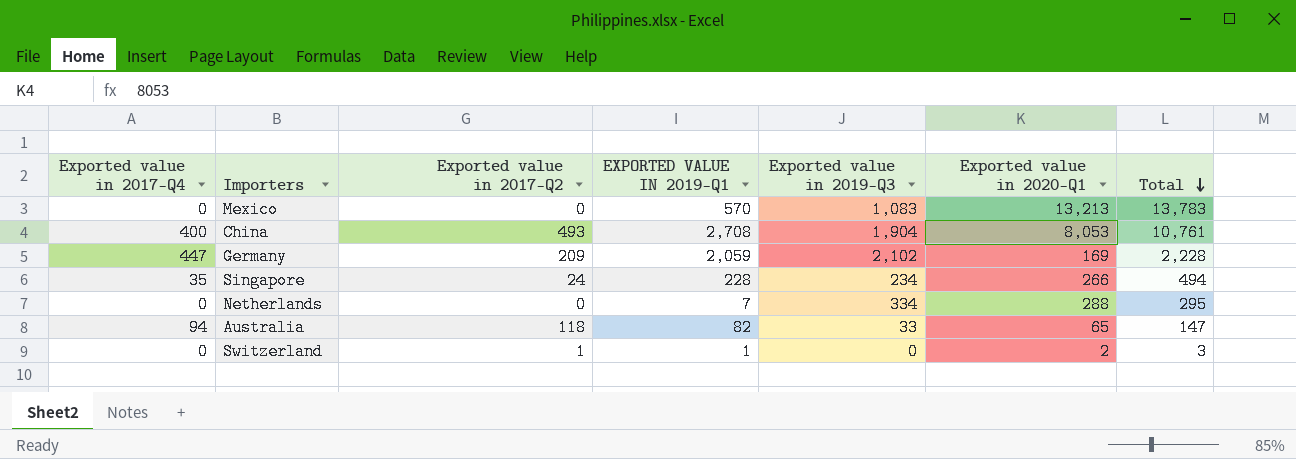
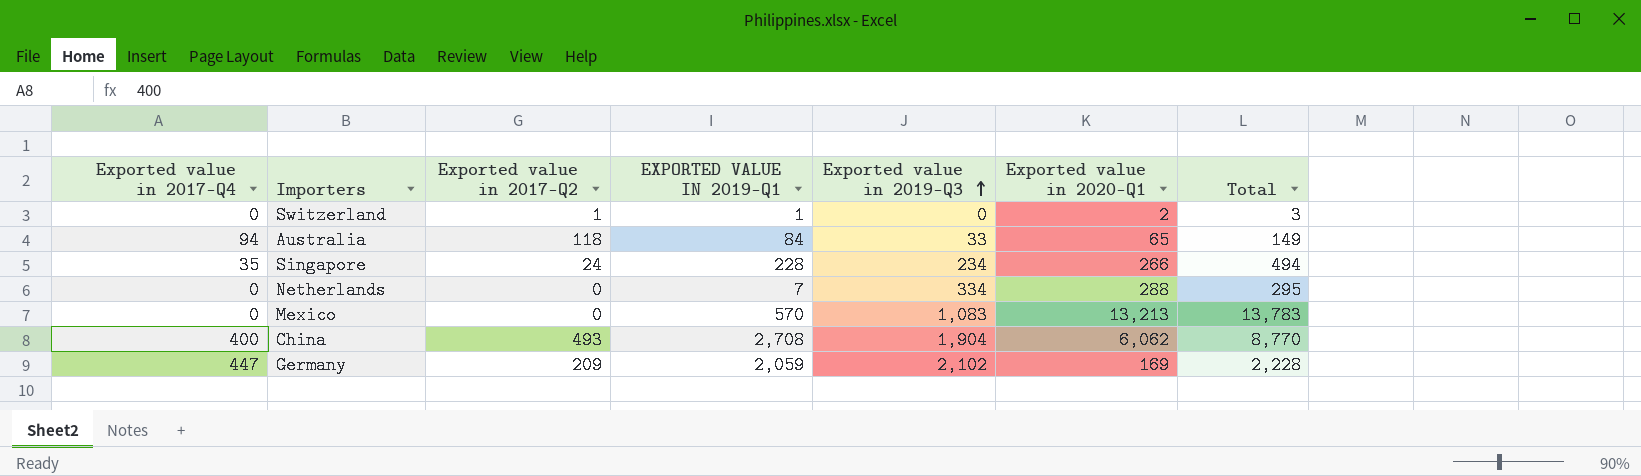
row order: Total descending -> Exported value in 2019-Q3 ascending
Australia | EXPORTED VALUE IN 2019-Q1: 82 -> 84
Australia | Total: 147 -> 149
China | Exported value in 2020-Q1: 8,053 -> 6,062
China | Total: 10,761 -> 8,770

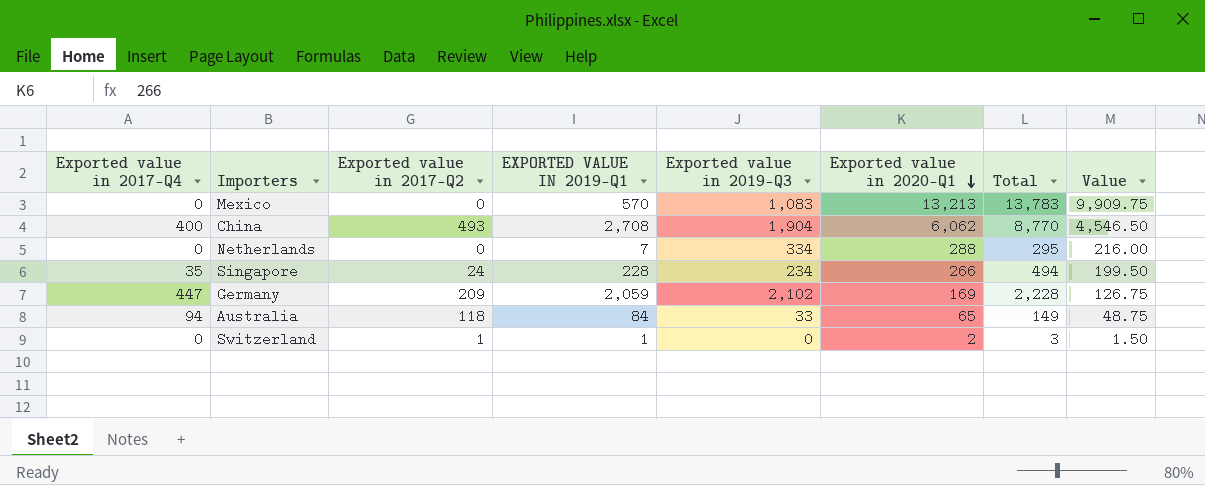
row order: Exported value in 2019-Q3 ascending -> Exported value in 2020-Q1 descending
column Value | formula: none -> [Exported value in 2020-Q1] * 0.75

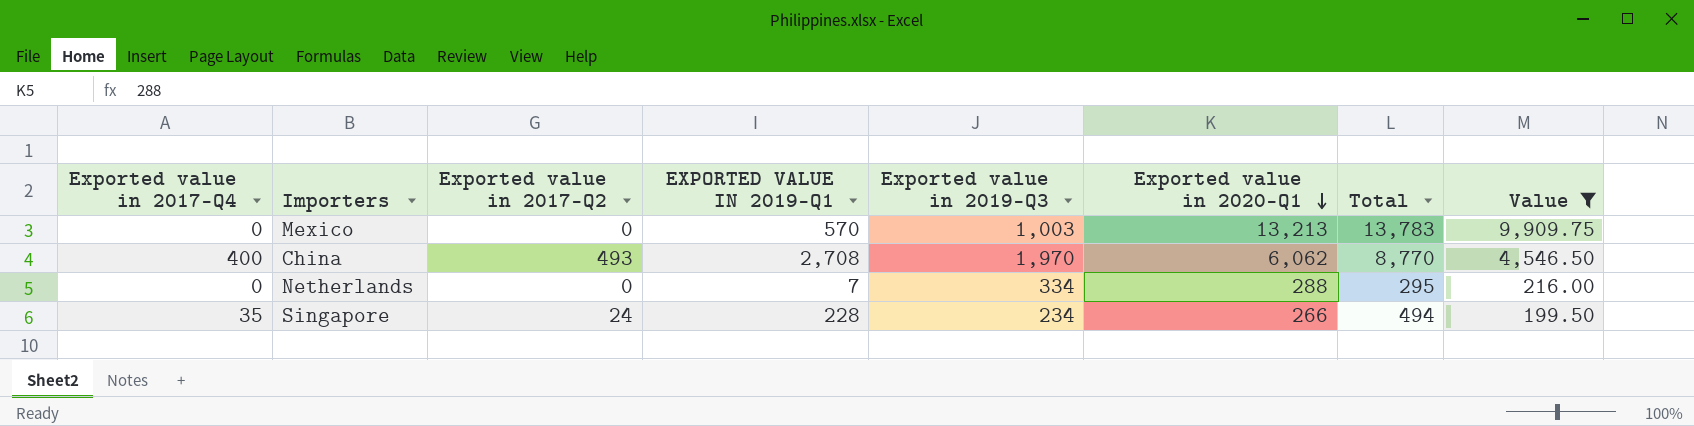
filter: none -> Value >= 199.50
Mexico | Exported value in 2019-Q3: 1,083 -> 1,003
China | Exported value in 2019-Q3: 1,904 -> 1,970

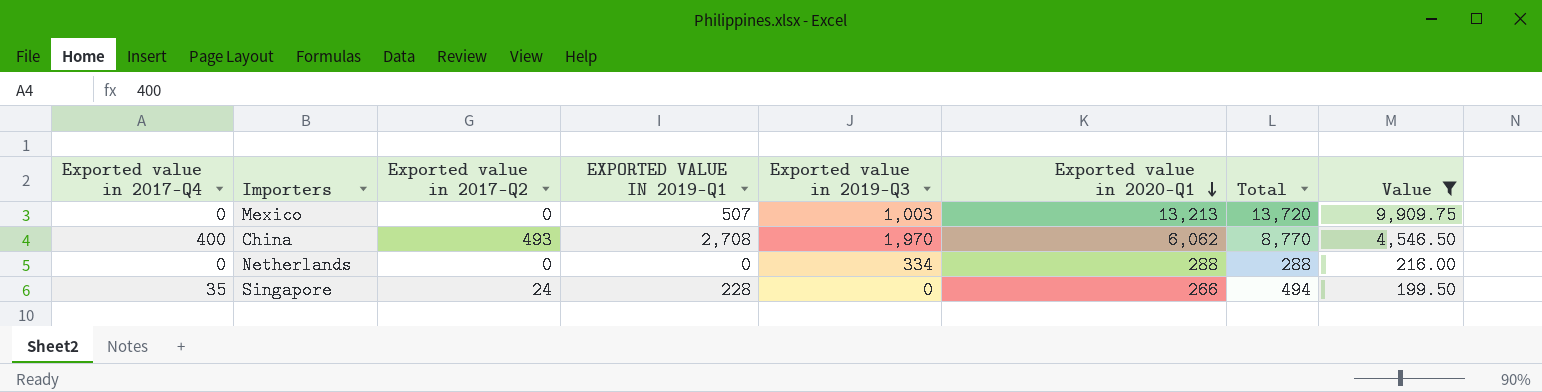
Mexico | EXPORTED VALUE IN 2019-Q1: 570 -> 507
Mexico | Total: 13,783 -> 13,720
Netherlands | EXPORTED VALUE IN 2019-Q1: 7 -> 0
Netherlands | Total: 295 -> 288
Singapore | Exported value in 2019-Q3: 234 -> 0

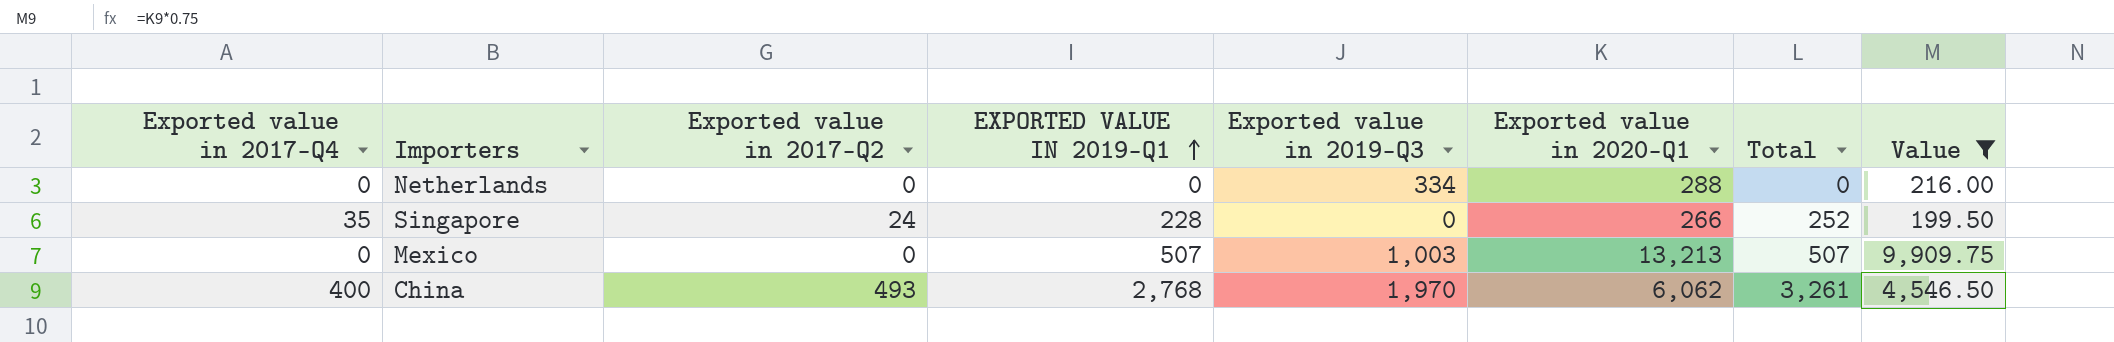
row order: Exported value in 2020-Q1 descending -> EXPORTED VALUE IN 2019-Q1 ascending
column Total | formula: [EXPORTED VALUE IN 2019-Q1] + [Exported value in 2020-Q1] -> [Exported value in 2017-Q2] + [EXPORTED VALUE IN 2019-Q1]
China | EXPORTED VALUE IN 2019-Q1: 2,708 -> 2,768

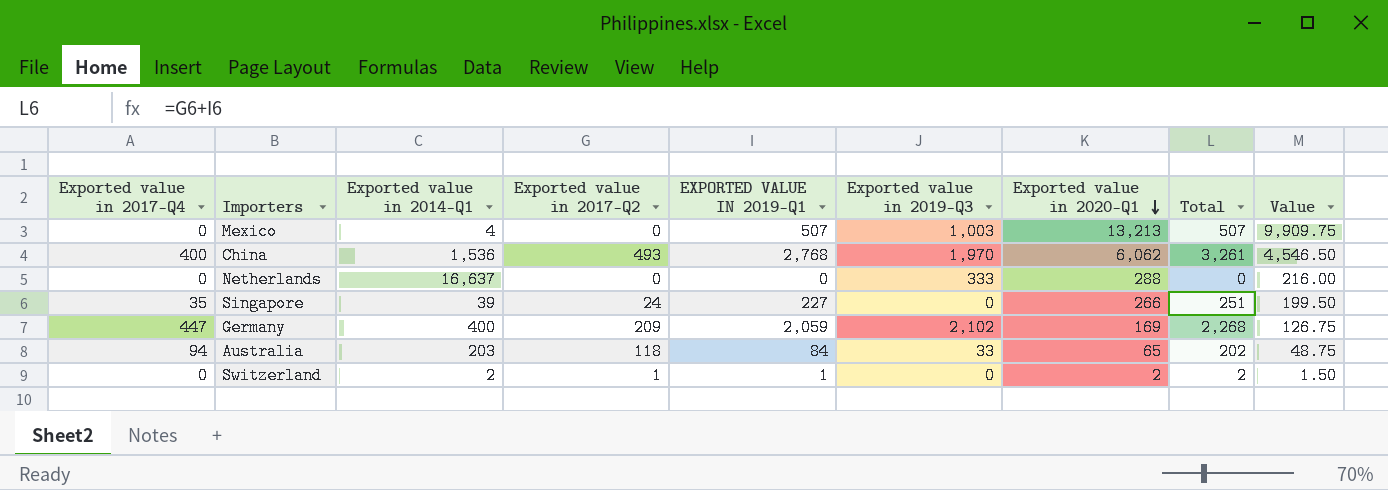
filter: Value >= 199.50 -> none
row order: EXPORTED VALUE IN 2019-Q1 ascending -> Exported value in 2020-Q1 descending
column Exported value in 2014-Q1 | position: none -> 3
Netherlands | Exported value in 2019-Q3: 334 -> 333
Singapore | EXPORTED VALUE IN 2019-Q1: 228 -> 227
Singapore | Total: 252 -> 251

